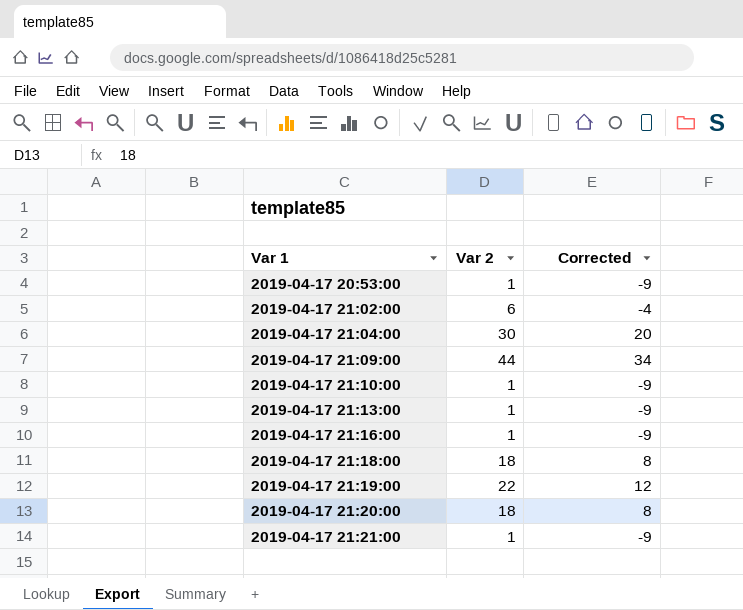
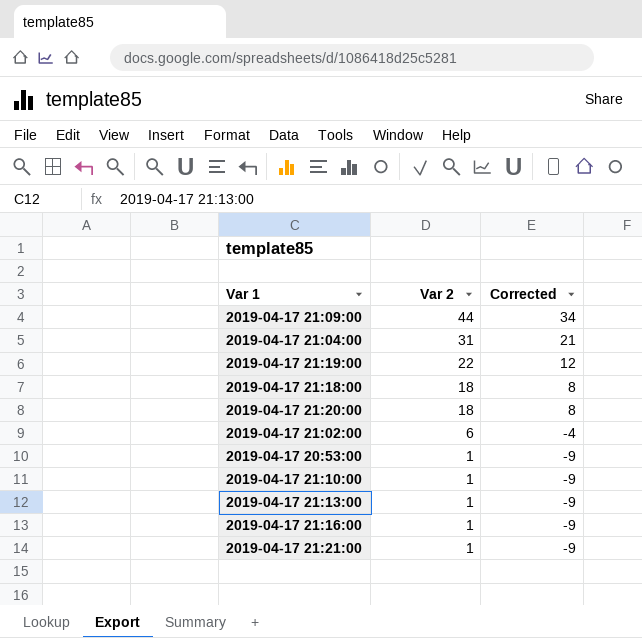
row order: Var 1 ascending -> Var 2 descending
2019-04-17 21:04:00 | Var 2: 30 -> 31
2019-04-17 21:04:00 | Corrected: 20 -> 21

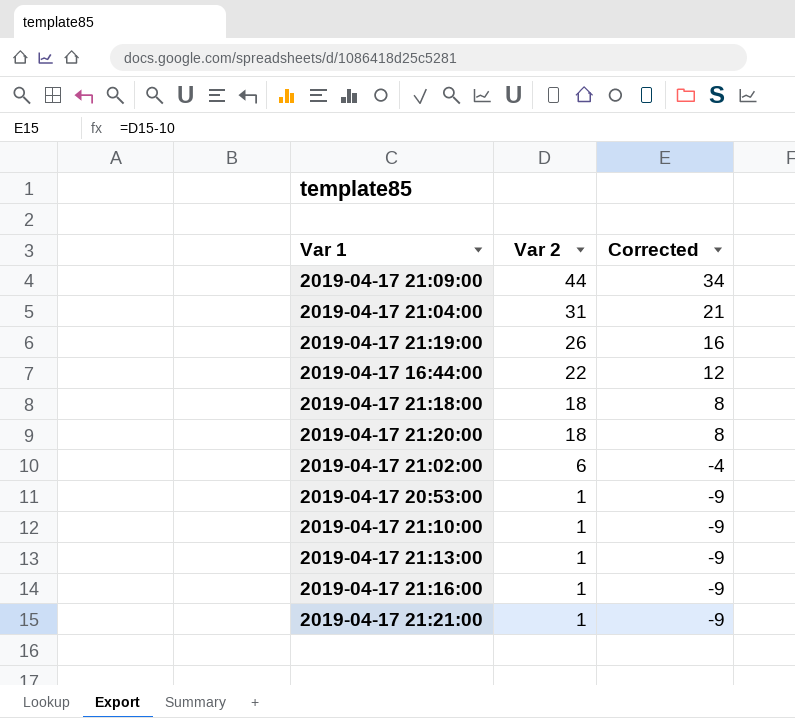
2019-04-17 21:19:00 | Var 2: 22 -> 26
2019-04-17 21:19:00 | Corrected: 12 -> 16
row 2019-04-17 16:44:00: none -> 22 | 12

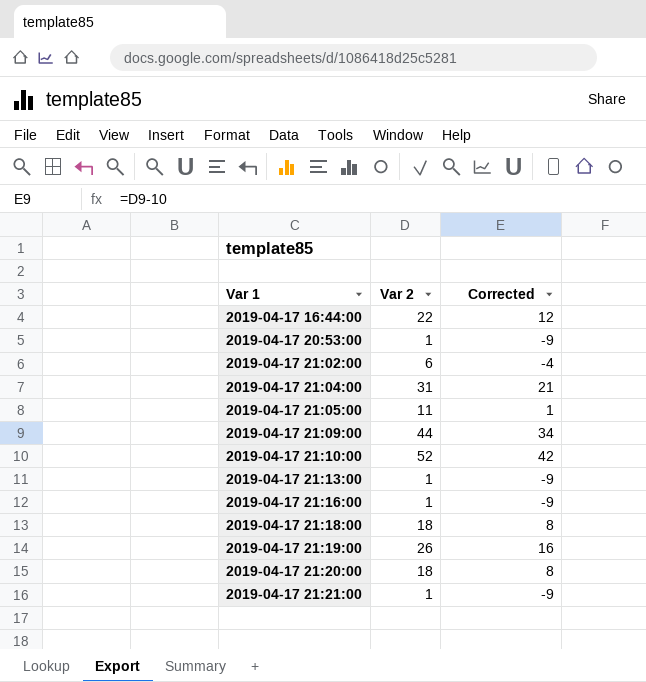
row order: Var 2 descending -> Var 1 ascending
row 2019-04-17 21:05:00: none -> 11 | 1
2019-04-17 21:10:00 | Var 2: 1 -> 52
2019-04-17 21:10:00 | Corrected: -9 -> 42

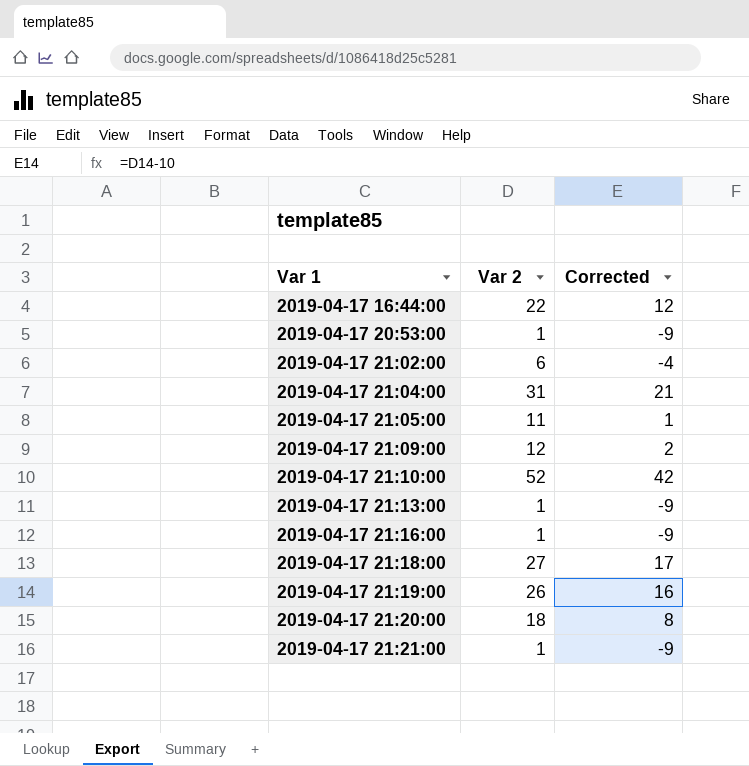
2019-04-17 21:09:00 | Var 2: 44 -> 12
2019-04-17 21:09:00 | Corrected: 34 -> 2
2019-04-17 21:18:00 | Var 2: 18 -> 27
2019-04-17 21:18:00 | Corrected: 8 -> 17

